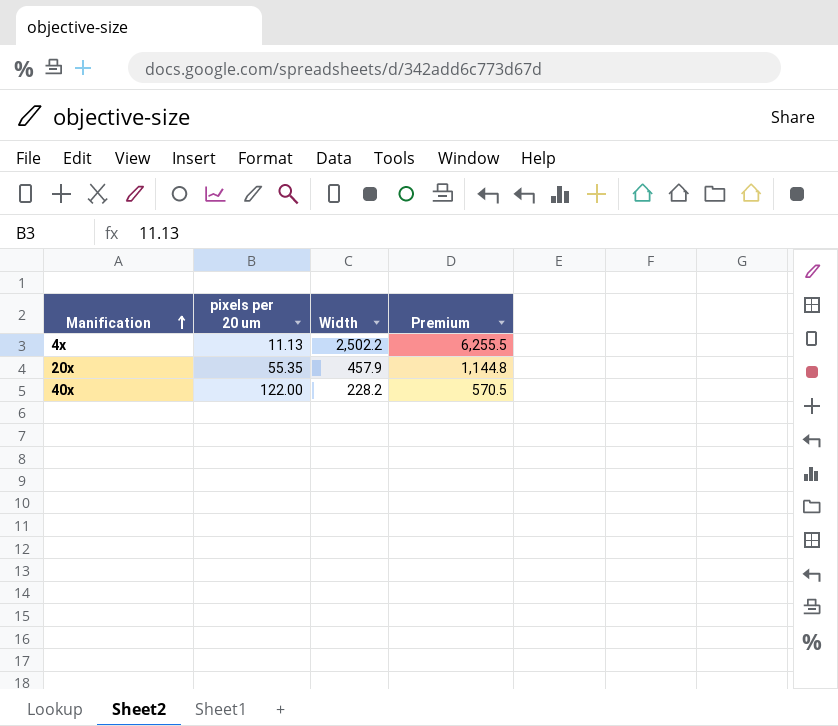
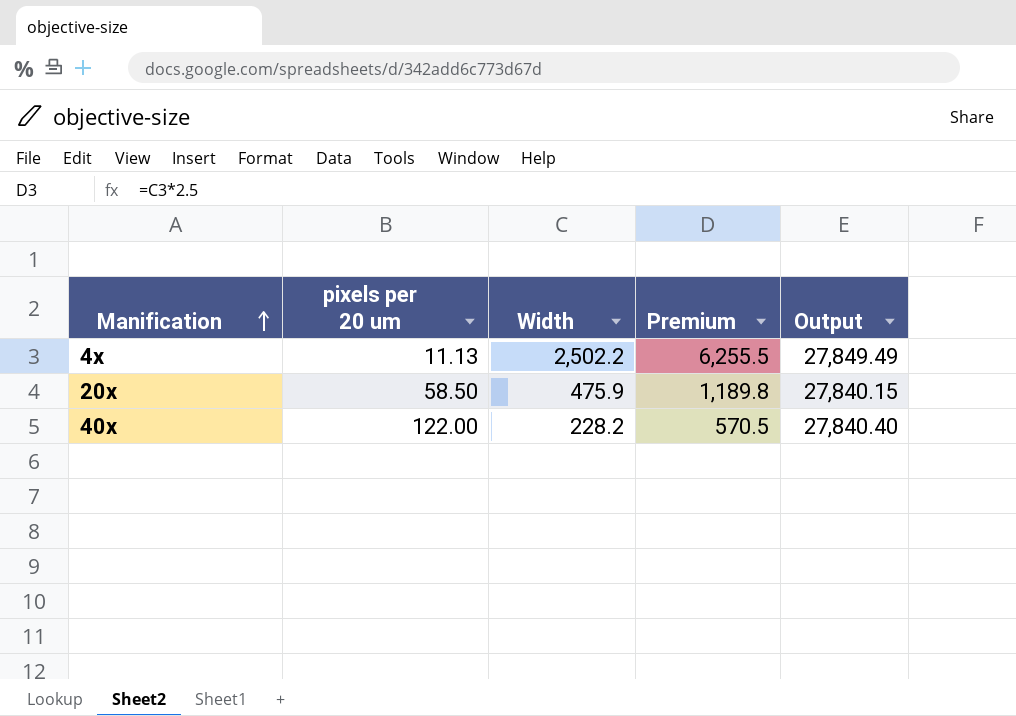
column Output | formula: none -> [pixels per 20 um] * [Width]
20x | pixels per 20 um: 55.35 -> 58.50
20x | Width: 457.9 -> 475.9
20x | Premium: 1,144.8 -> 1,189.8

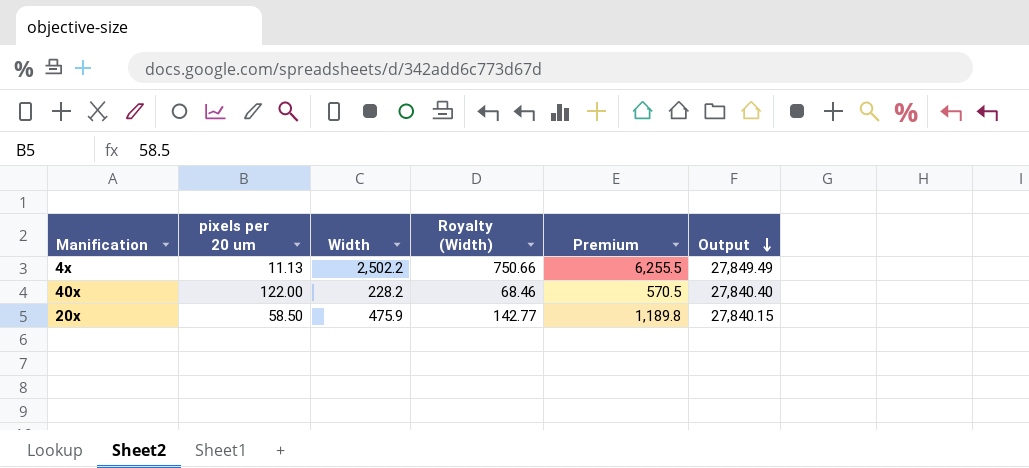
row order: Manification ascending -> Output descending
column Royalty (Width) | formula: none -> [Width] * 0.3

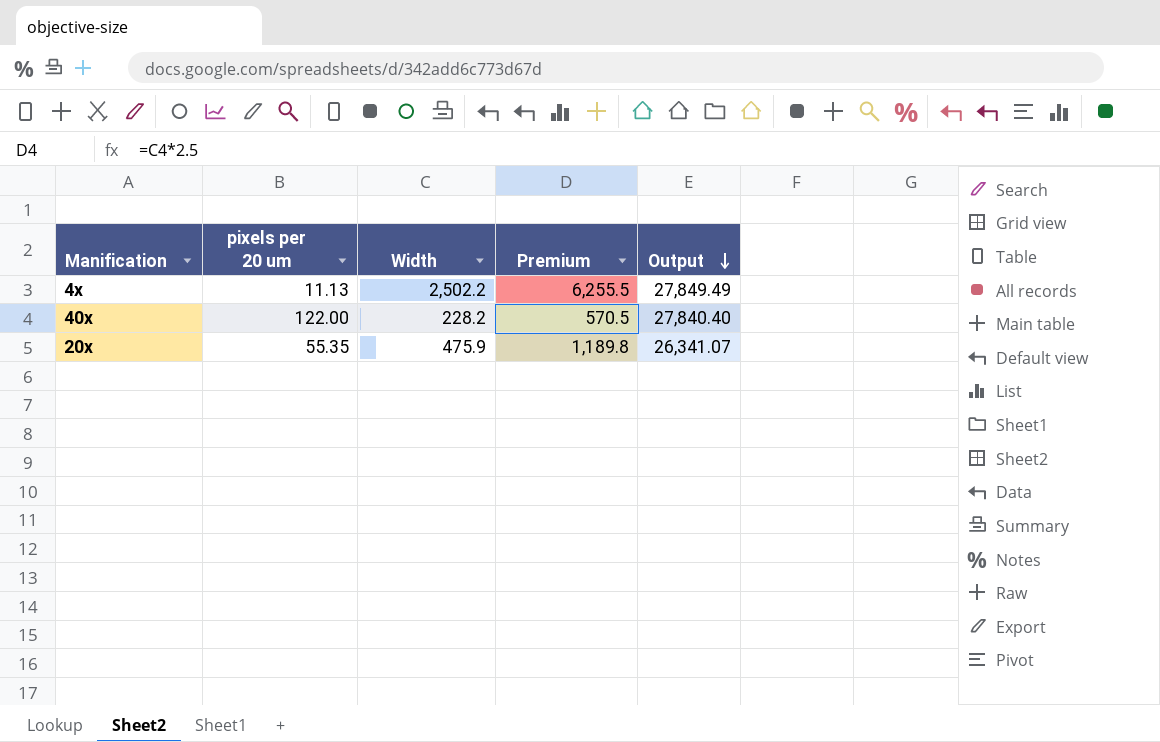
column Royalty (Width) | formula: [Width] * 0.3 -> none
20x | pixels per 20 um: 58.50 -> 55.35
20x | Output: 27,840.15 -> 26,341.07

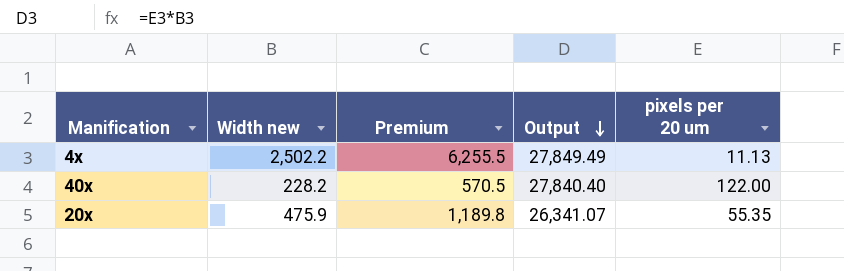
column name: Width -> Width new
column pixels per 20 um | position: 2 -> 5

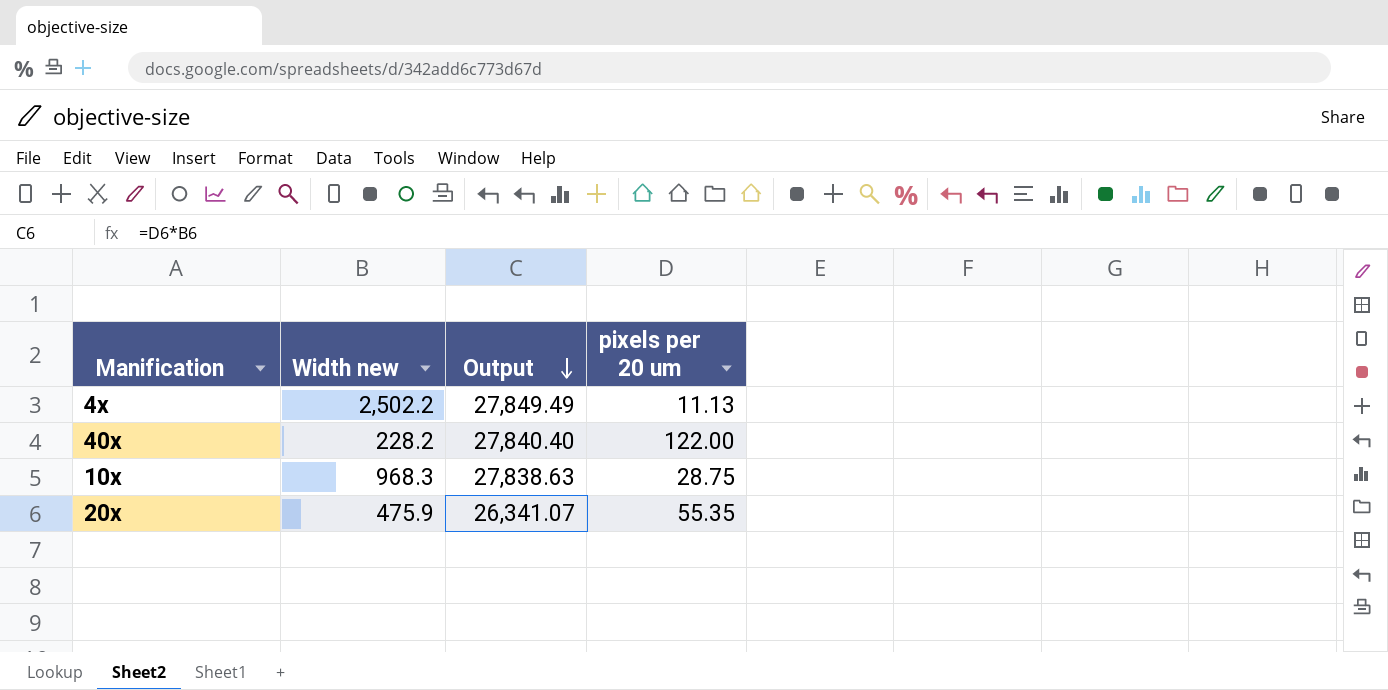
column Premium | formula: [Width new] * 2.5 -> none
row 10x: none -> 968.3 | 27,838.63 | 28.75

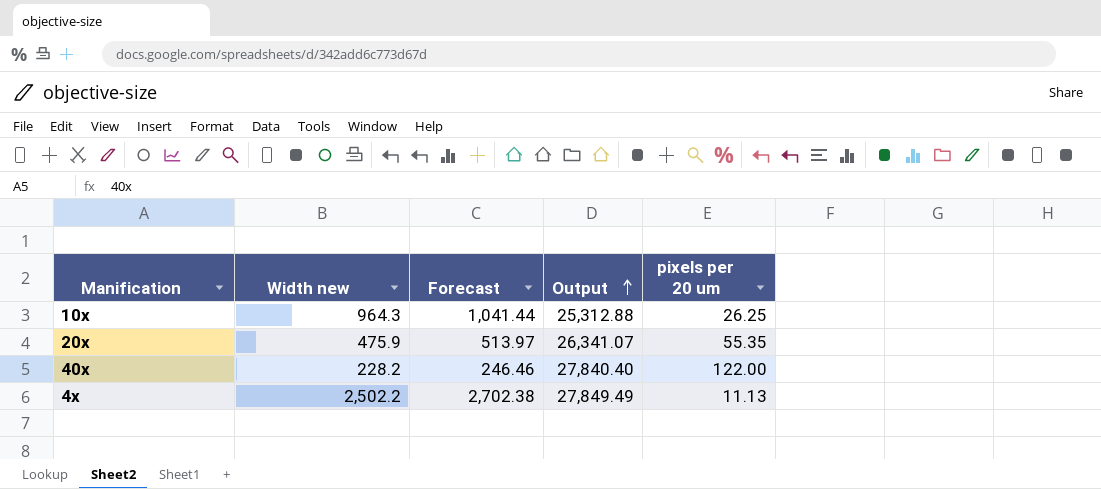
row order: Output descending -> Output ascending
column Forecast | formula: none -> [Width new] * 1.08
10x | Width new: 968.3 -> 964.3
10x | Output: 27,838.63 -> 25,312.88
10x | pixels per 20 um: 28.75 -> 26.25

